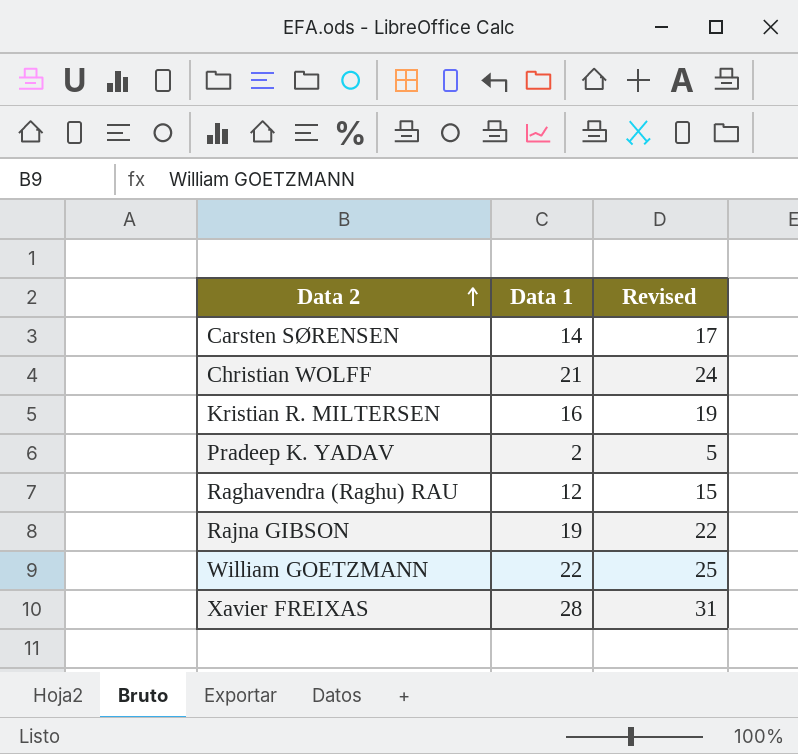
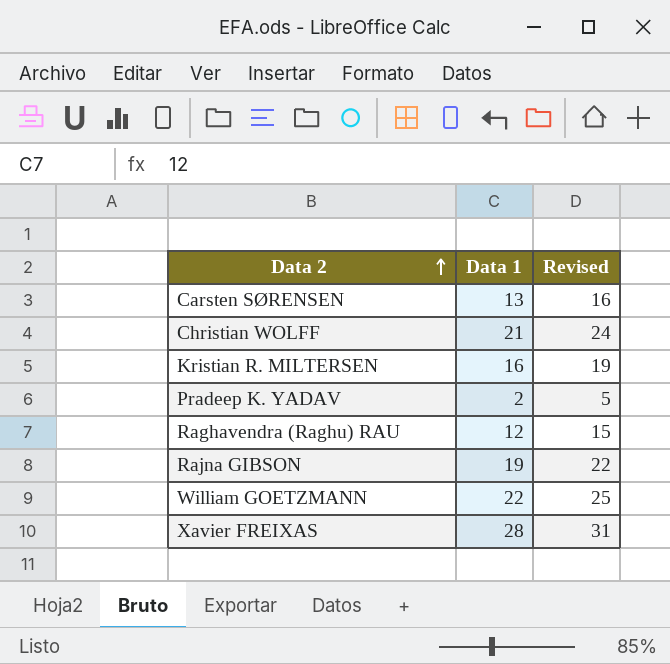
Carsten SØRENSEN | Data 1: 14 -> 13
Carsten SØRENSEN | Revised: 17 -> 16

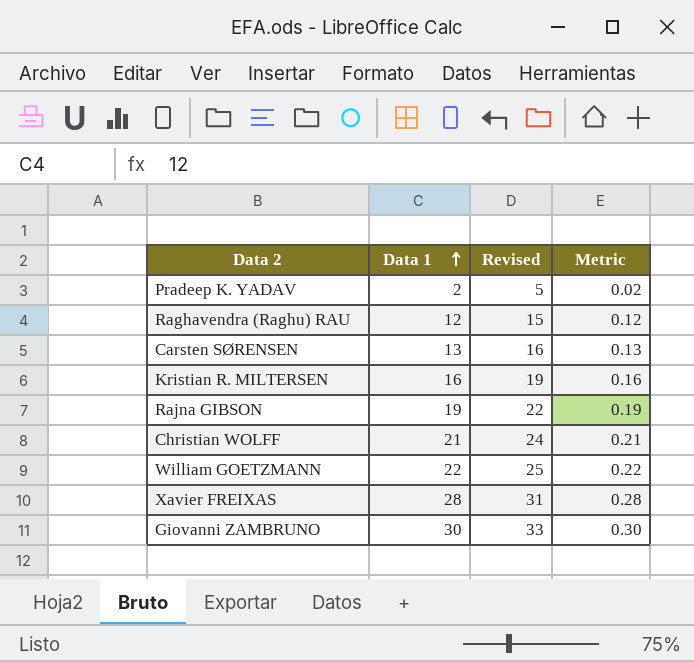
row order: Data 2 ascending -> Data 1 ascending
column Metric | formula: none -> [Data 1] * 0.01
row Giovanni ZAMBRUNO: none -> 30 | 33 | 0.30

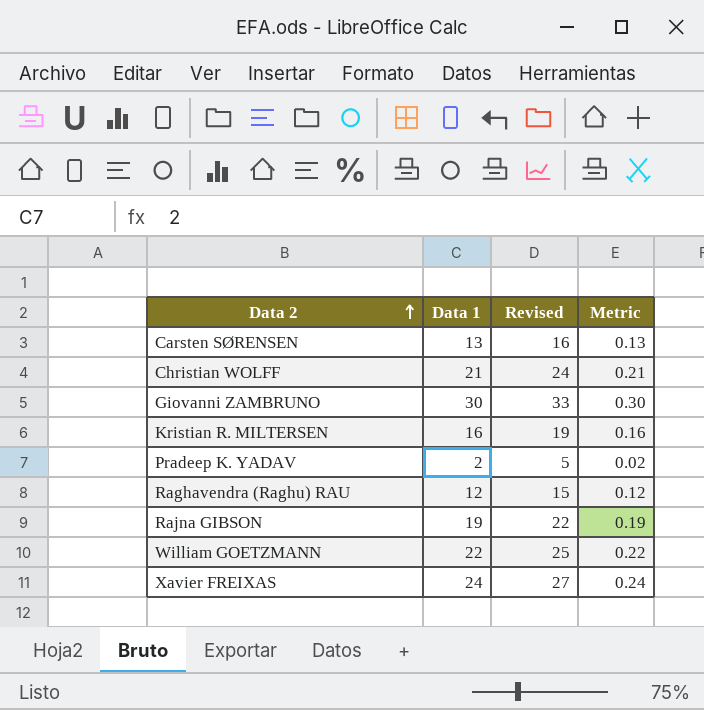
row order: Data 1 ascending -> Data 2 ascending
Xavier FREIXAS | Data 1: 28 -> 24
Xavier FREIXAS | Revised: 31 -> 27
Xavier FREIXAS | Metric: 0.28 -> 0.24

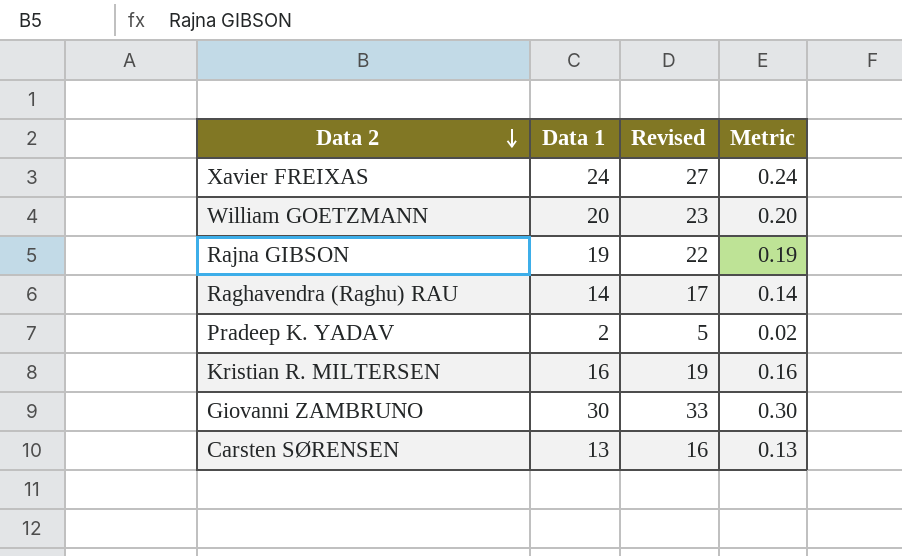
row order: Data 2 ascending -> Data 2 descending
row Christian WOLFF: 21 | 24 | 0.21 -> none
William GOETZMANN | Data 1: 22 -> 20
William GOETZMANN | Revised: 25 -> 23
William GOETZMANN | Metric: 0.22 -> 0.20
Raghavendra (Raghu) RAU | Data 1: 12 -> 14
Raghavendra (Raghu) RAU | Revised: 15 -> 17
Raghavendra (Raghu) RAU | Metric: 0.12 -> 0.14

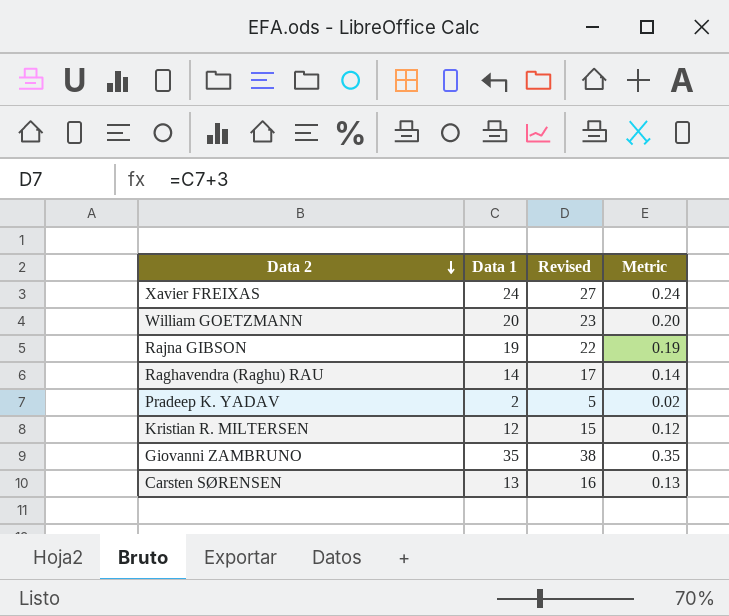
Kristian R. MILTERSEN | Data 1: 16 -> 12
Kristian R. MILTERSEN | Revised: 19 -> 15
Kristian R. MILTERSEN | Metric: 0.16 -> 0.12
Giovanni ZAMBRUNO | Data 1: 30 -> 35
Giovanni ZAMBRUNO | Revised: 33 -> 38
Giovanni ZAMBRUNO | Metric: 0.30 -> 0.35

